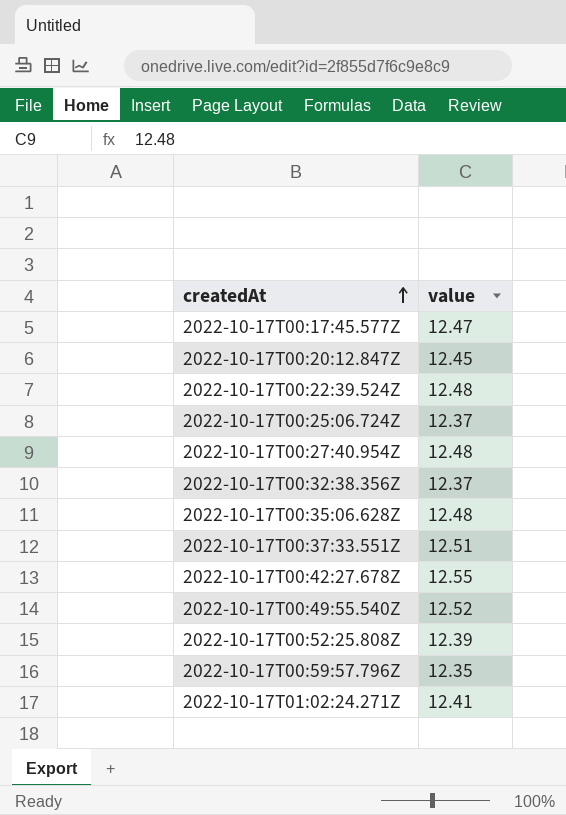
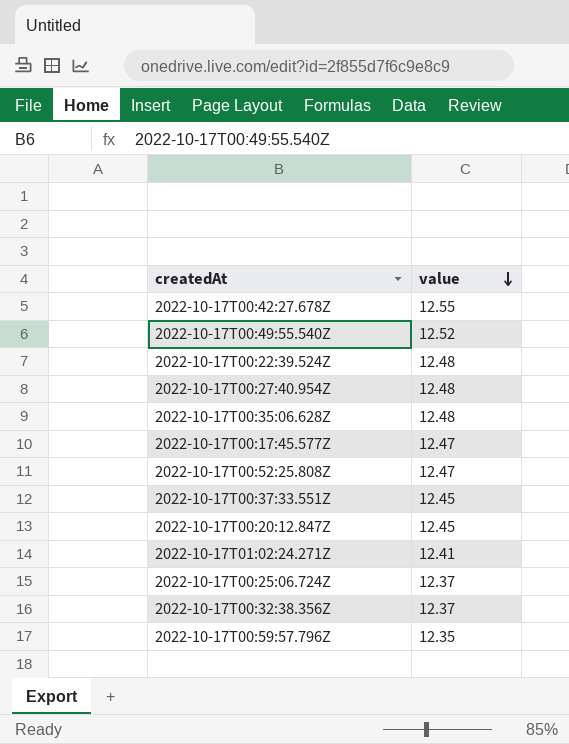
row order: createdAt ascending -> value descending
2022-10-17T00:52:25.808Z | value: 12.39 -> 12.47
2022-10-17T00:37:33.551Z | value: 12.51 -> 12.45

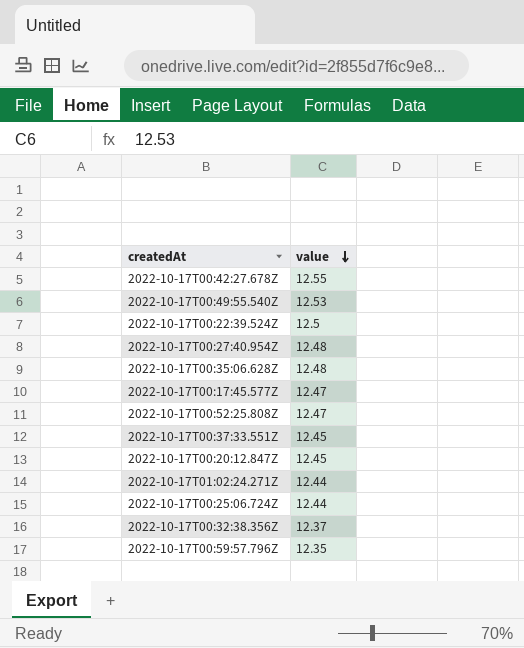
2022-10-17T00:49:55.540Z | value: 12.52 -> 12.53
2022-10-17T00:22:39.524Z | value: 12.48 -> 12.5
2022-10-17T01:02:24.271Z | value: 12.41 -> 12.44
2022-10-17T00:25:06.724Z | value: 12.37 -> 12.44

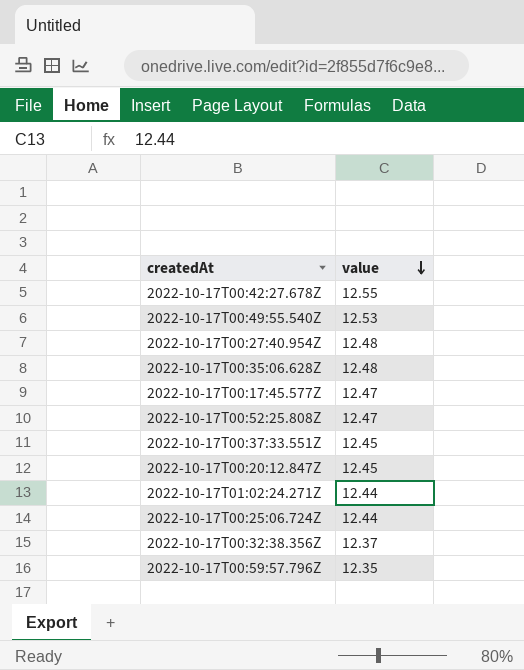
row 2022-10-17T00:22:39.524Z: 12.5 -> none

